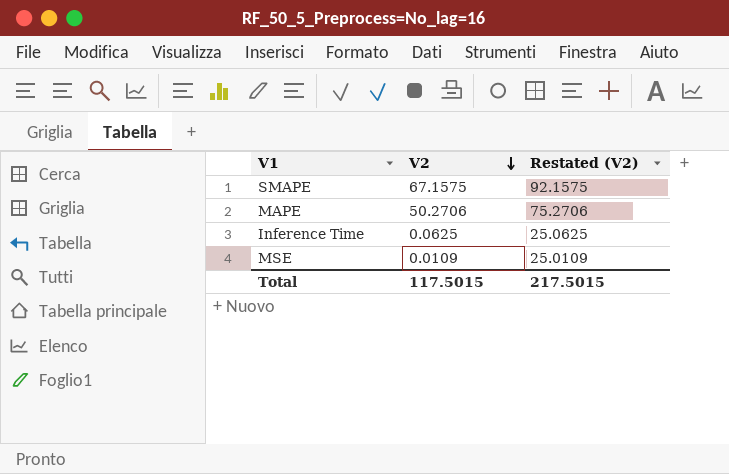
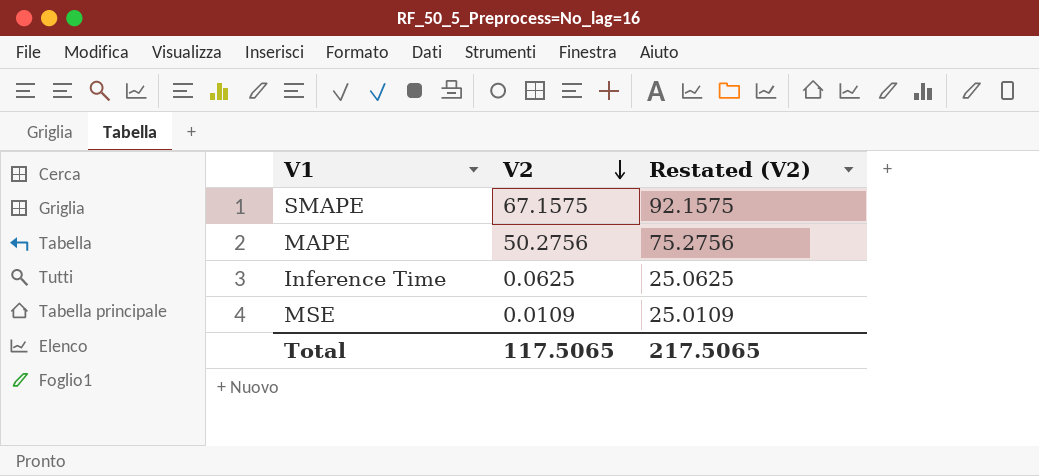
MAPE | V2: 50.2706 -> 50.2756
MAPE | Restated (V2): 75.2706 -> 75.2756
Total | V2: 117.5015 -> 117.5065
Total | Restated (V2): 217.5015 -> 217.5065

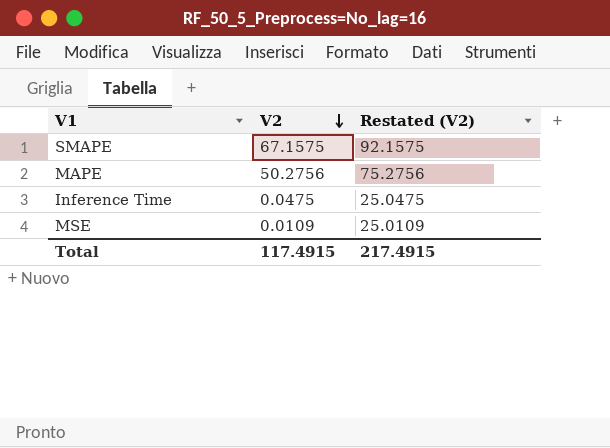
Inference Time | V2: 0.0625 -> 0.0475
Inference Time | Restated (V2): 25.0625 -> 25.0475
Total | V2: 117.5065 -> 117.4915
Total | Restated (V2): 217.5065 -> 217.4915

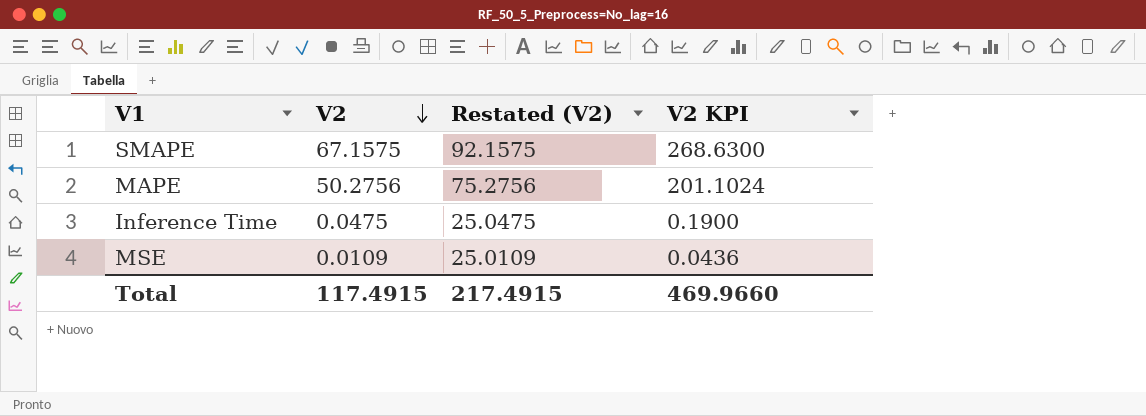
column V2 KPI | formula: none -> [V2] * 4

